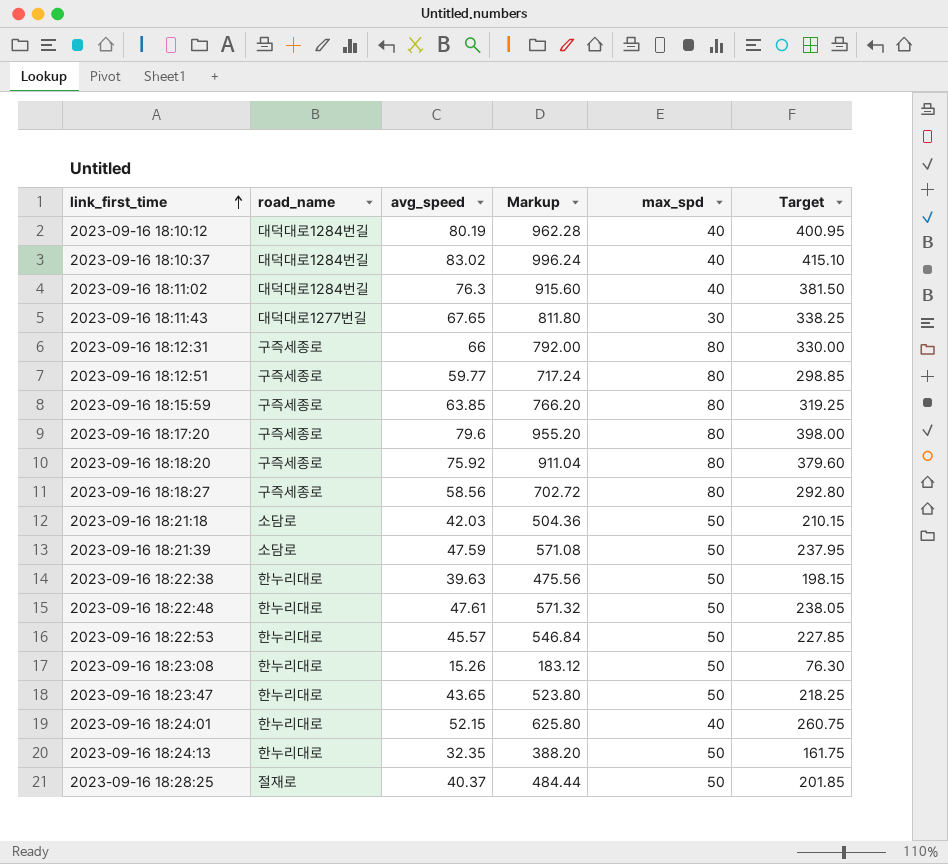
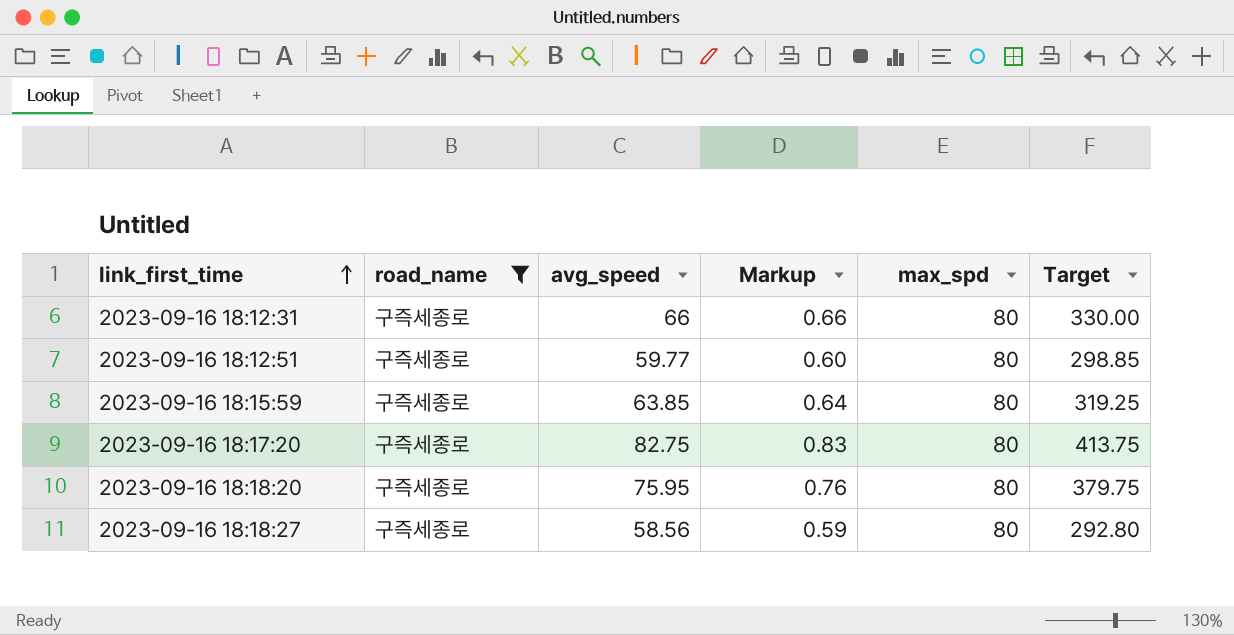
filter: none -> road_name = 구즉세종로
column Markup | formula: [avg_speed] * 12 -> [avg_speed] * 0.01
2023-09-16 18:17:20 | avg_speed: 79.6 -> 82.75
2023-09-16 18:17:20 | Target: 398.00 -> 413.75
2023-09-16 18:18:20 | avg_speed: 75.92 -> 75.95
2023-09-16 18:18:20 | Target: 379.60 -> 379.75

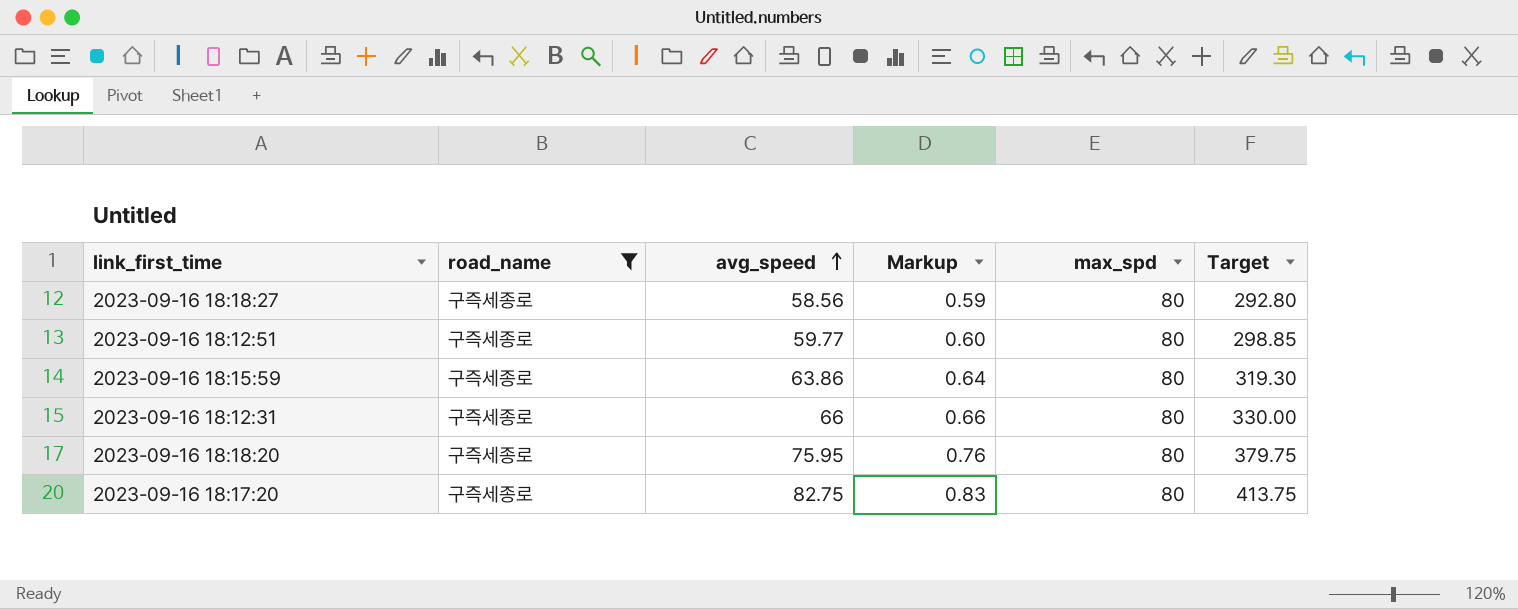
row order: link_first_time ascending -> avg_speed ascending
2023-09-16 18:15:59 | avg_speed: 63.85 -> 63.86
2023-09-16 18:15:59 | Target: 319.25 -> 319.30

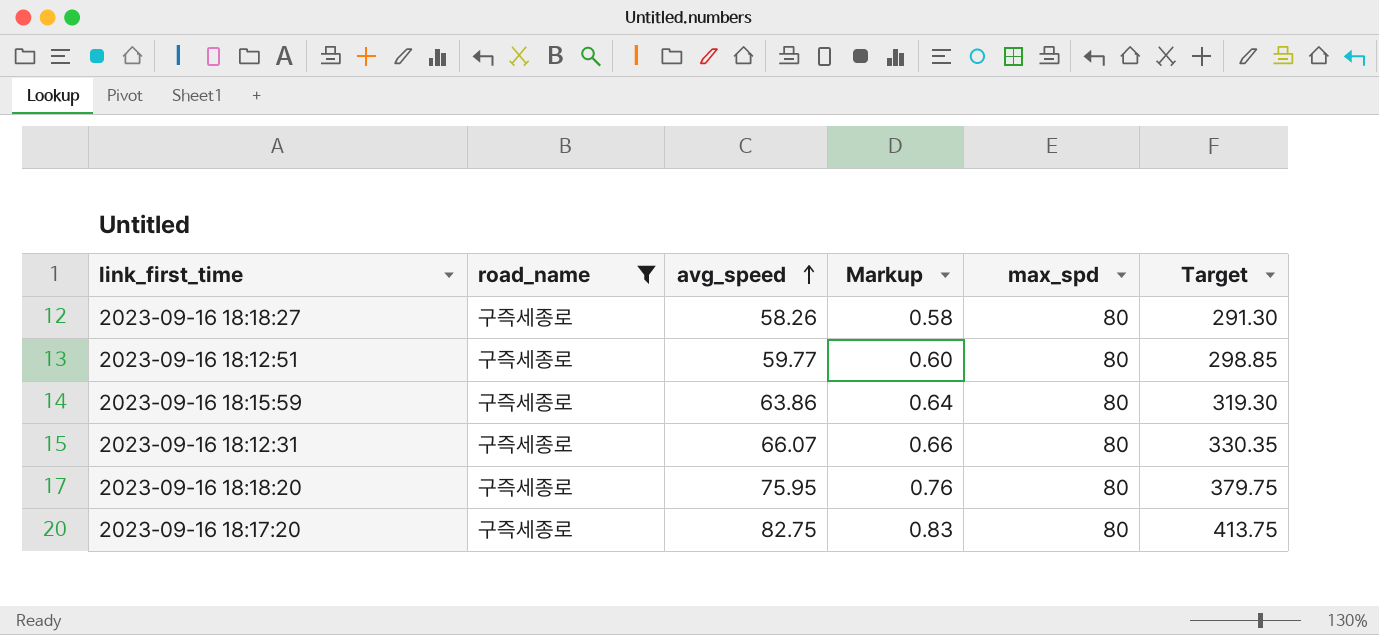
2023-09-16 18:18:27 | avg_speed: 58.56 -> 58.26
2023-09-16 18:18:27 | Markup: 0.59 -> 0.58
2023-09-16 18:18:27 | Target: 292.80 -> 291.30
2023-09-16 18:12:31 | avg_speed: 66 -> 66.07
2023-09-16 18:12:31 | Target: 330.00 -> 330.35

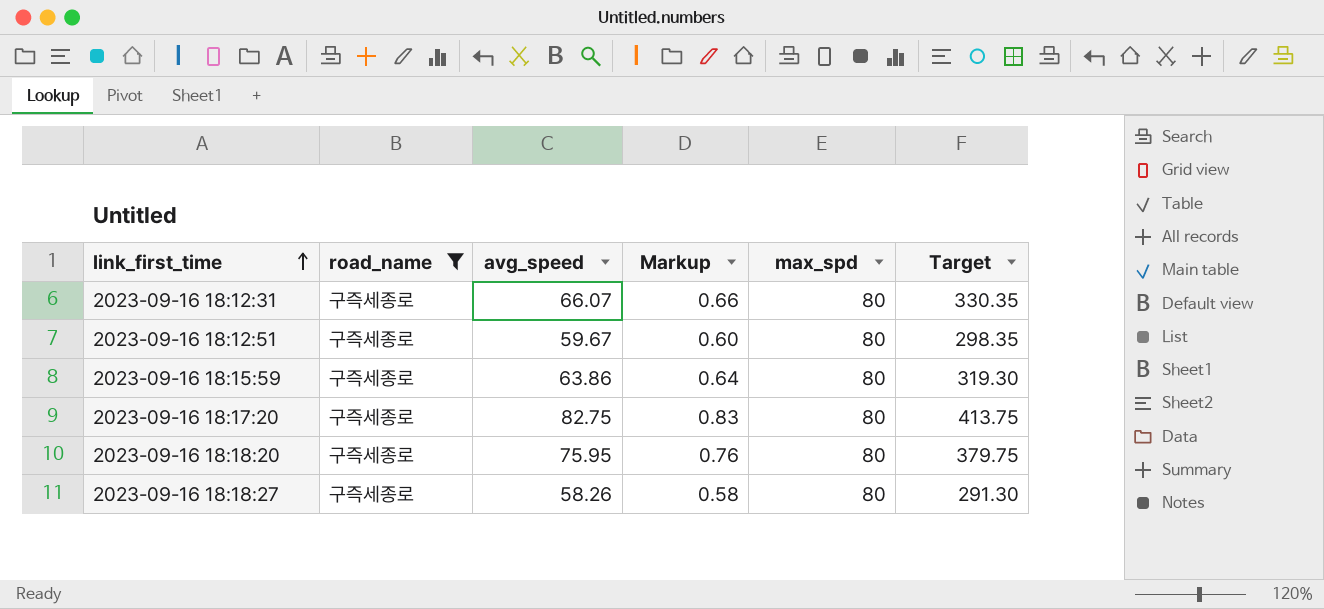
row order: avg_speed ascending -> link_first_time ascending
2023-09-16 18:12:51 | avg_speed: 59.77 -> 59.67
2023-09-16 18:12:51 | Target: 298.85 -> 298.35

